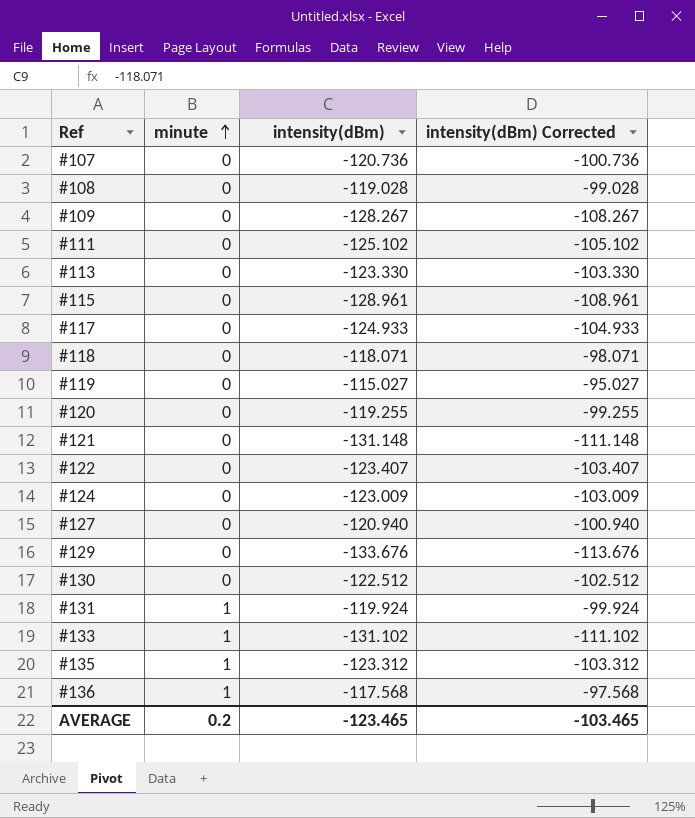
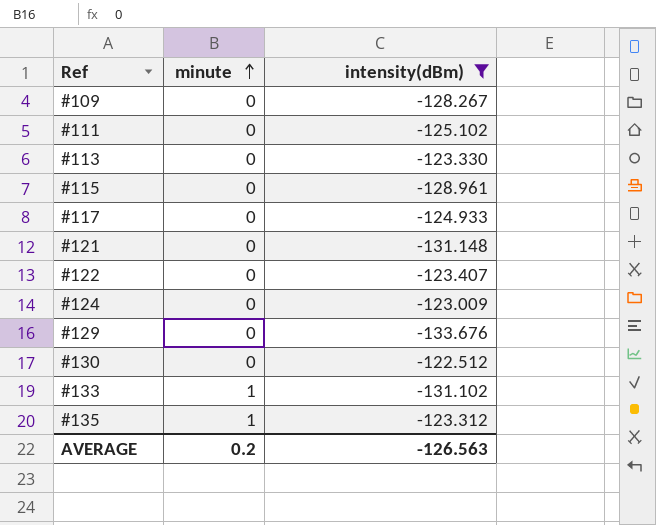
filter: none -> intensity(dBm) <= -122.512
column intensity(dBm) Corrected | formula: [intensity(dBm)] + 20 -> none
AVERAGE | intensity(dBm): -123.465 -> -126.563

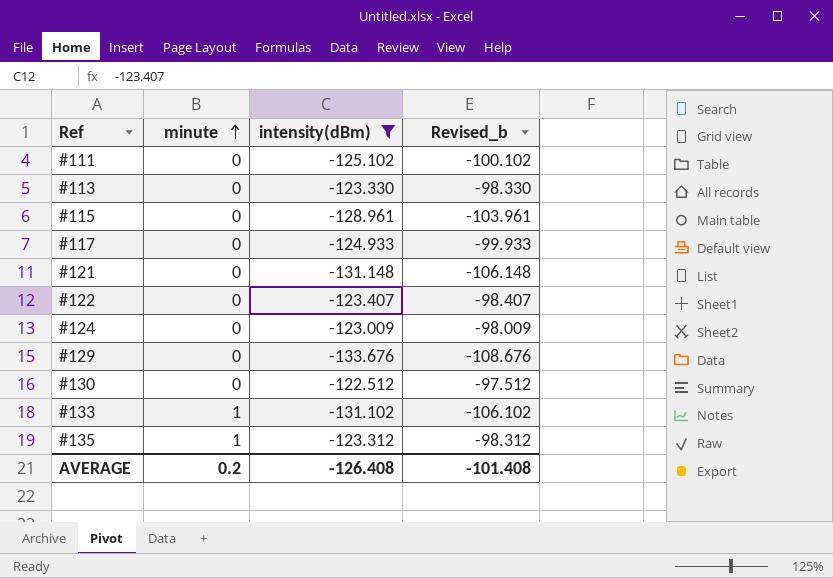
column Revised_b | formula: none -> [intensity(dBm)] + 25
row #109: 0 | -128.267 -> none
AVERAGE | intensity(dBm): -126.563 -> -126.408

